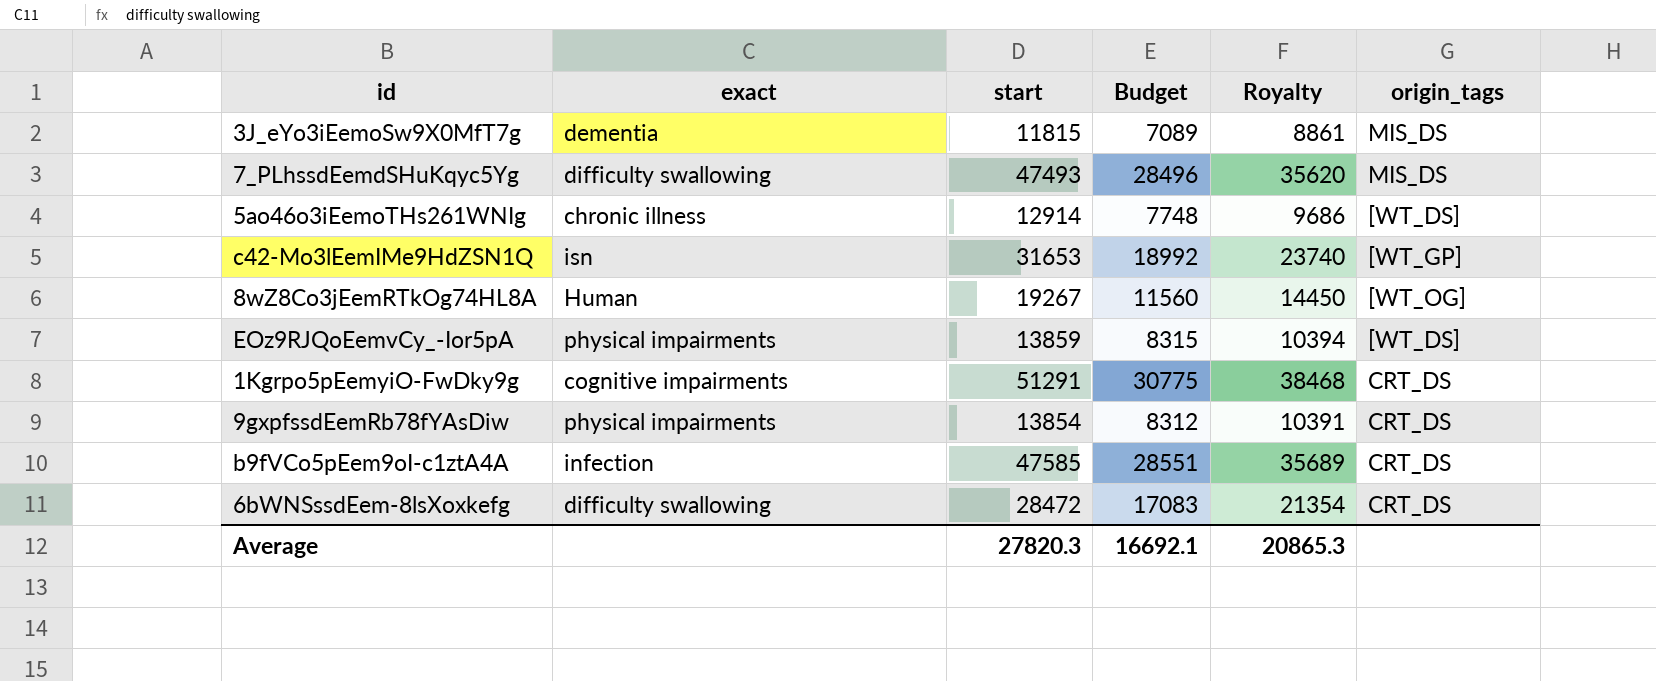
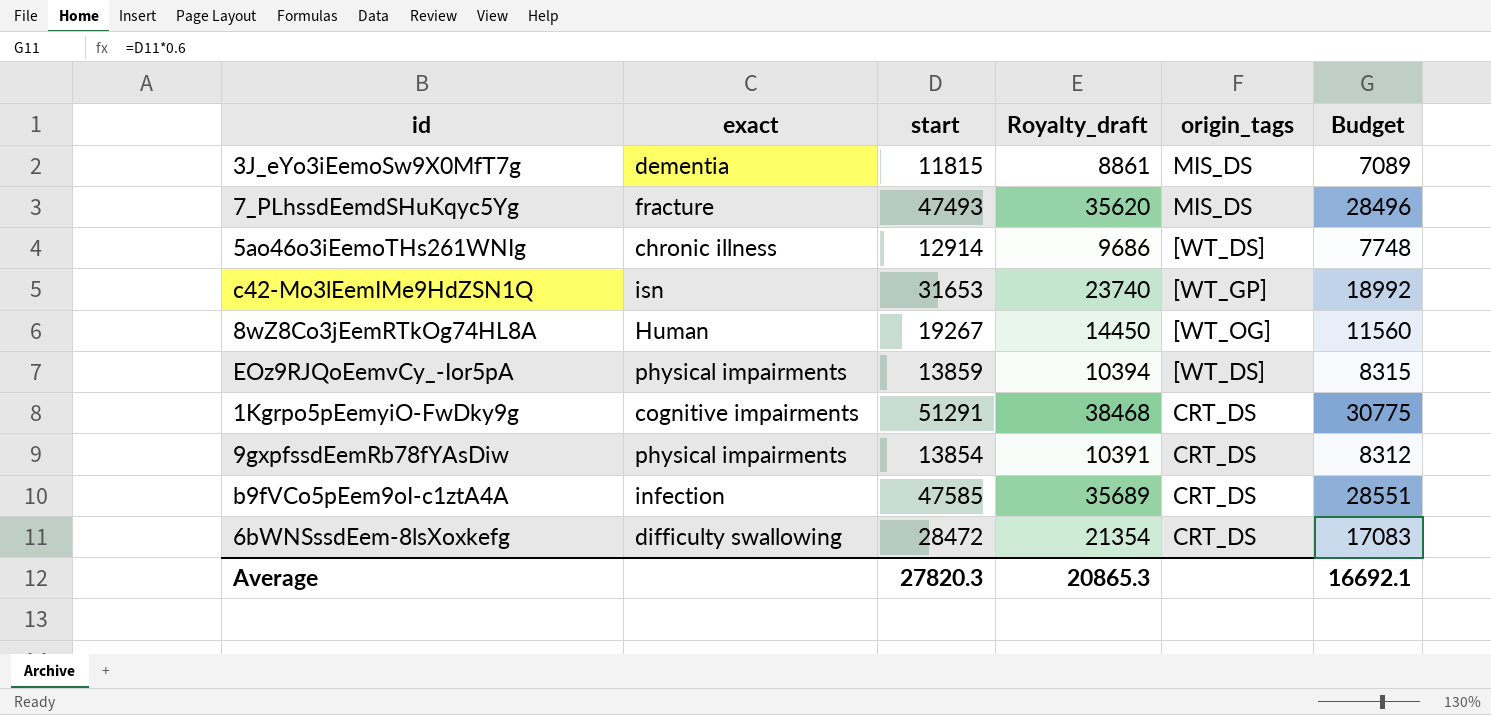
column name: Royalty -> Royalty_draft
column Budget | position: 4 -> 6
7_PLhssdEemdSHuKqyc5Yg | exact: difficulty swallowing -> fracture

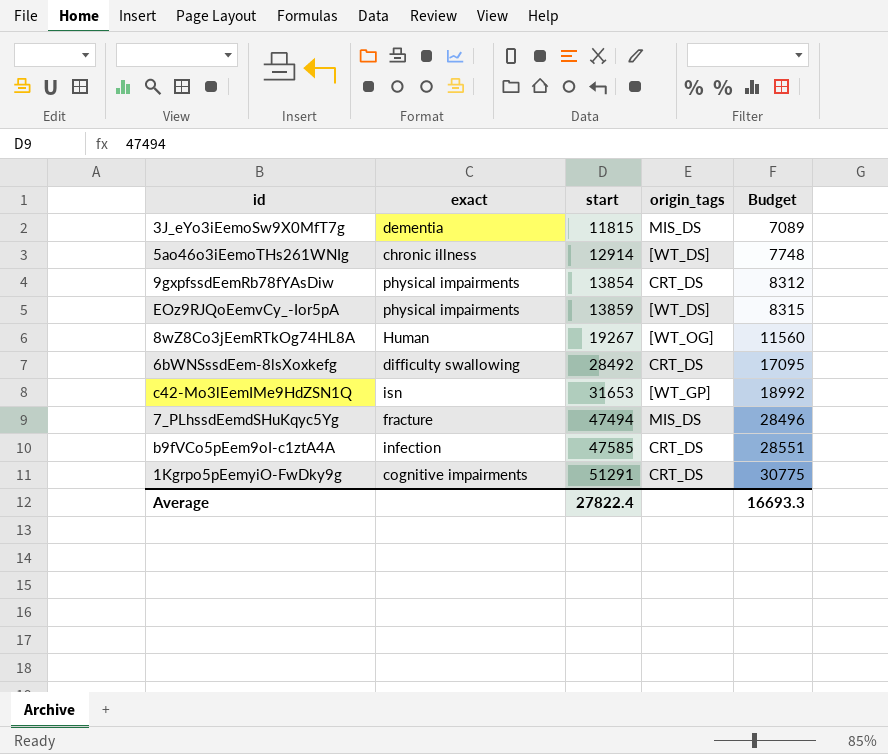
row order: none -> start ascending
column Royalty_draft | formula: [start] * 0.75 -> none
6bWNSssdEem-8lsXoxkefg | start: 28472 -> 28492
6bWNSssdEem-8lsXoxkefg | Budget: 17083 -> 17095
7_PLhssdEemdSHuKqyc5Yg | start: 47493 -> 47494
Average | start: 27820.3 -> 27822.4
Average | Budget: 16692.1 -> 16693.3

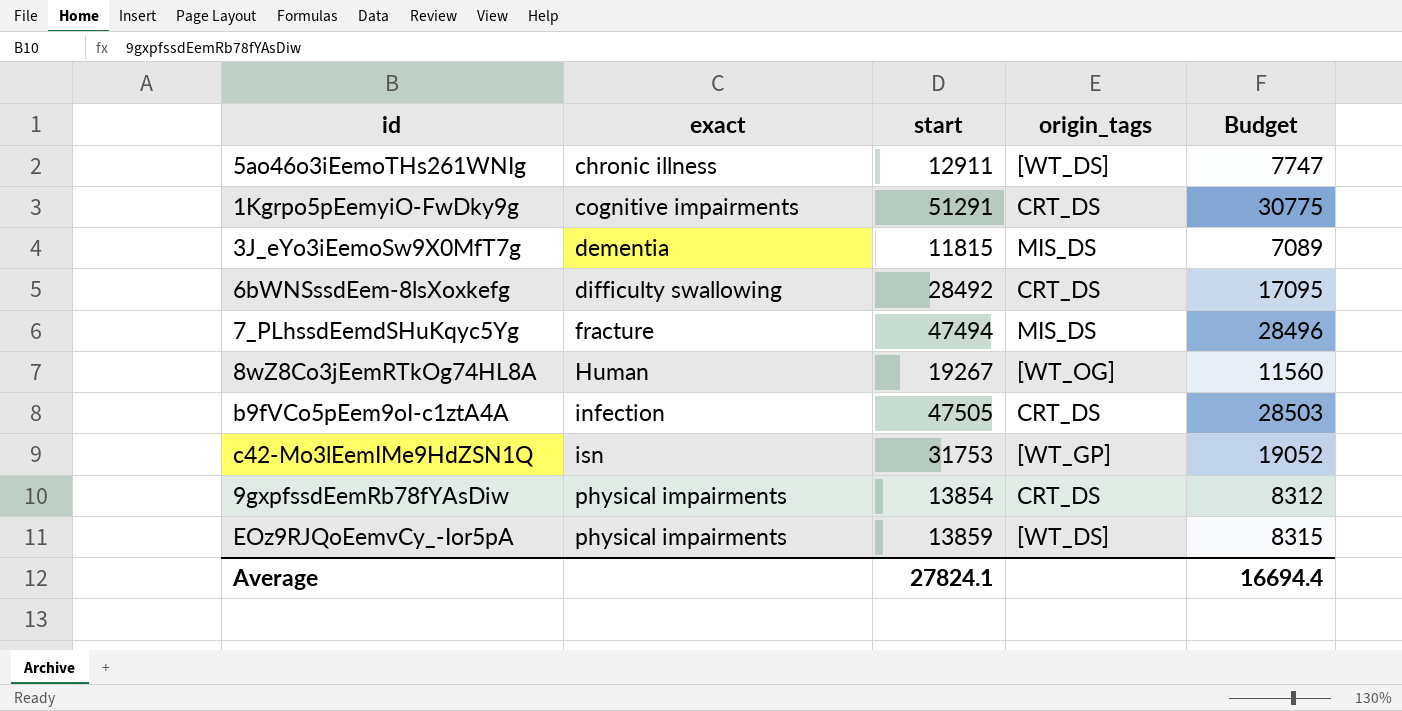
row order: start ascending -> exact ascending
5ao46o3iEemoTHs261WNIg | start: 12914 -> 12911
5ao46o3iEemoTHs261WNIg | Budget: 7748 -> 7747
b9fVCo5pEem9oI-c1ztA4A | start: 47585 -> 47505
b9fVCo5pEem9oI-c1ztA4A | Budget: 28551 -> 28503
c42-Mo3lEemIMe9HdZSN1Q | start: 31653 -> 31753
c42-Mo3lEemIMe9HdZSN1Q | Budget: 18992 -> 19052
Average | start: 27822.4 -> 27824.1
Average | Budget: 16693.3 -> 16694.4

